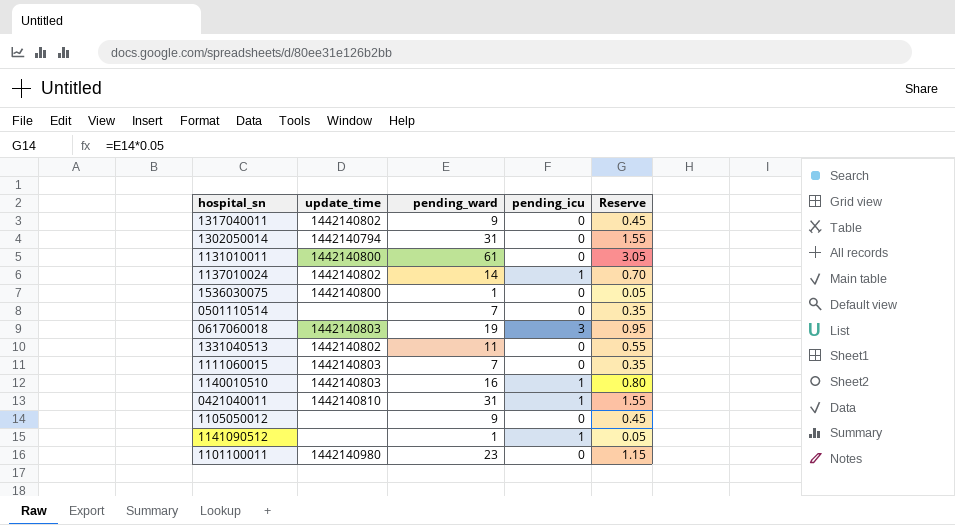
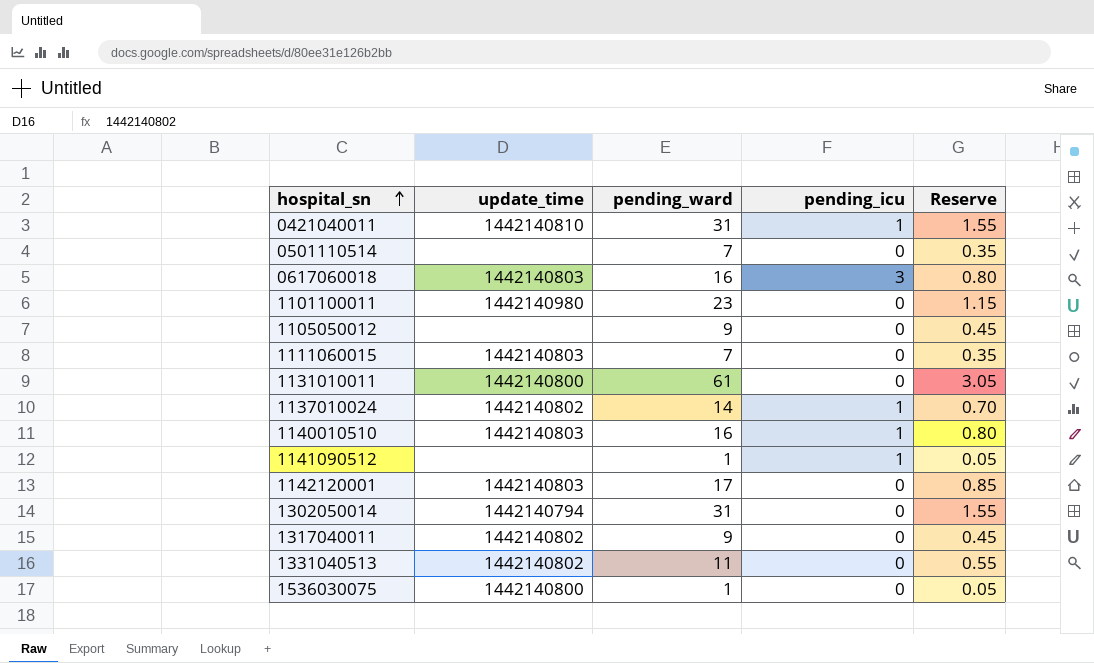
row order: none -> hospital_sn ascending
0617060018 | pending_ward: 19 -> 16
0617060018 | Reserve: 0.95 -> 0.80
row 1142120001: none -> 1442140803 | 17 | 0 | 0.85

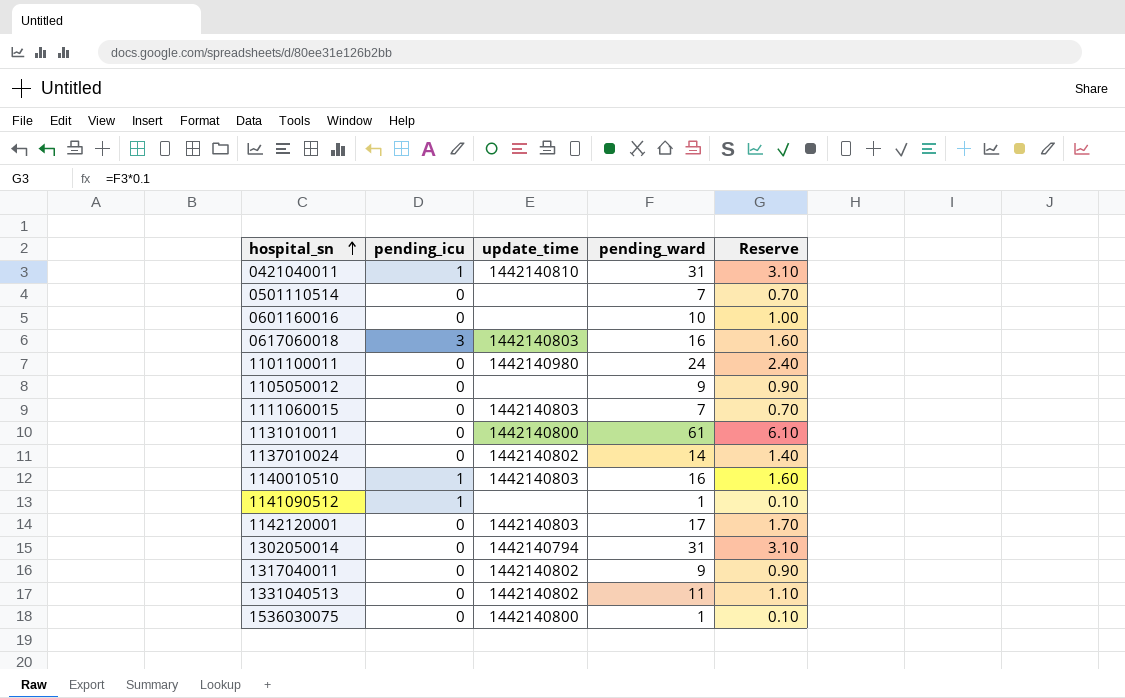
column pending_icu | position: 4 -> 2
column Reserve | formula: [pending_ward] * 0.05 -> [pending_ward] * 0.1
row 0601160016: none -> 0 | none | 10 | 1.00
1101100011 | pending_ward: 23 -> 24
1137010024 | pending_icu: 1 -> 0

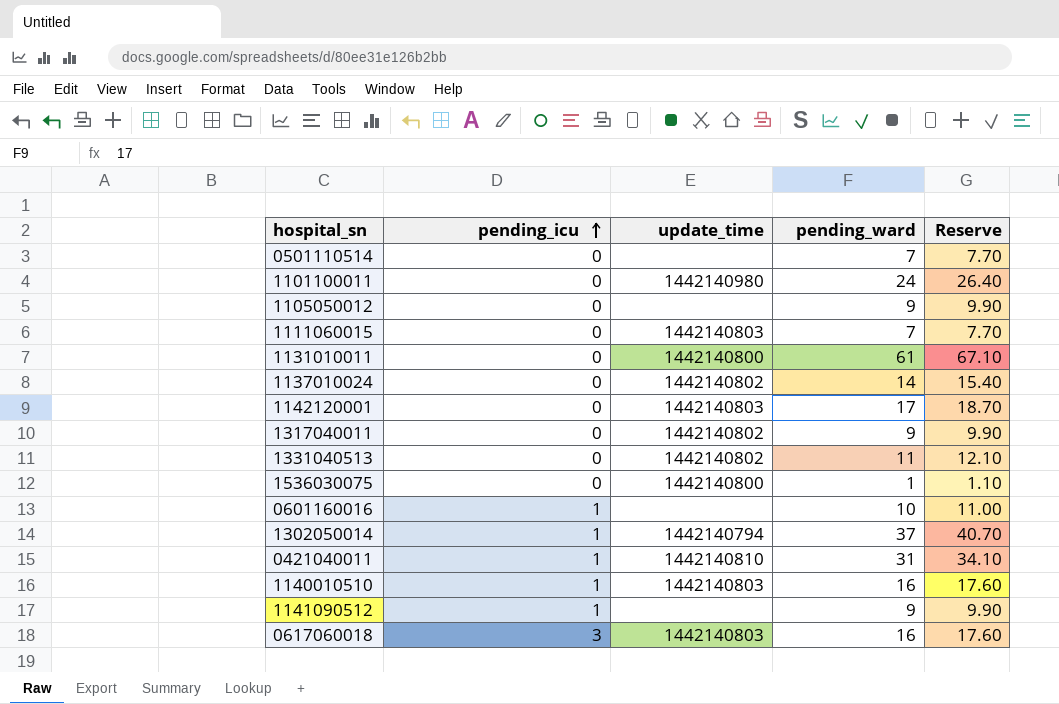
row order: hospital_sn ascending -> pending_icu ascending
column Reserve | formula: [pending_ward] * 0.1 -> [pending_ward] * 1.1
0601160016 | pending_icu: 0 -> 1
1302050014 | pending_icu: 0 -> 1
1302050014 | pending_ward: 31 -> 37
1141090512 | pending_ward: 1 -> 9

